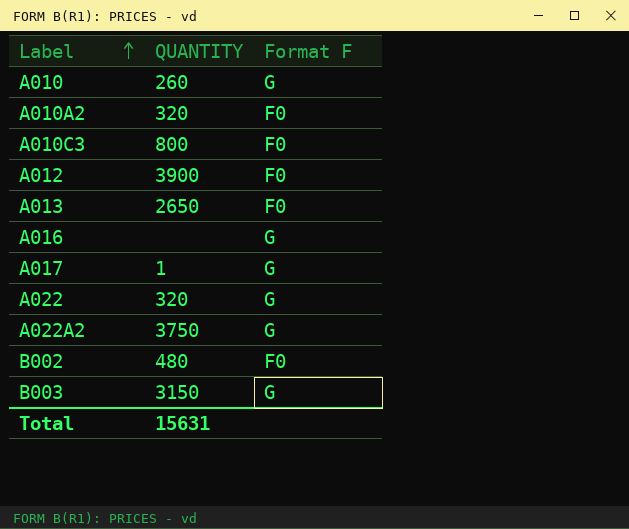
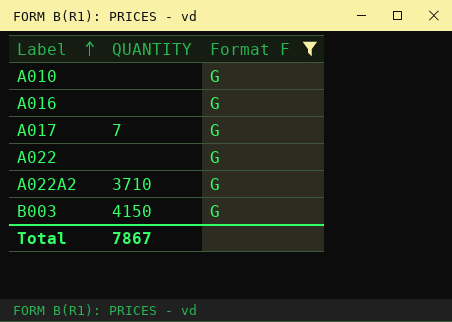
filter: none -> Format F = G
A010 | QUANTITY: 260 -> none
A017 | QUANTITY: 1 -> 7
A022 | QUANTITY: 320 -> none
A022A2 | QUANTITY: 3750 -> 3710
B003 | QUANTITY: 3150 -> 4150
Total | QUANTITY: 15631 -> 7867

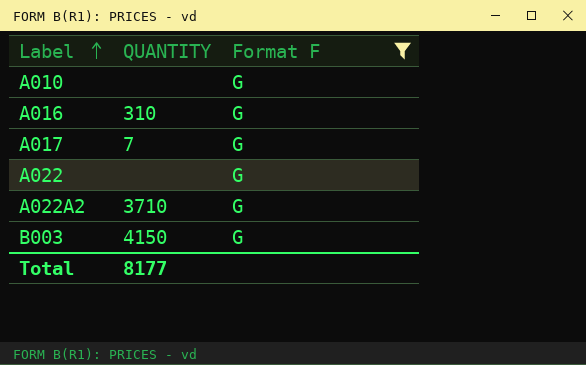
A016 | QUANTITY: none -> 310
Total | QUANTITY: 7867 -> 8177

